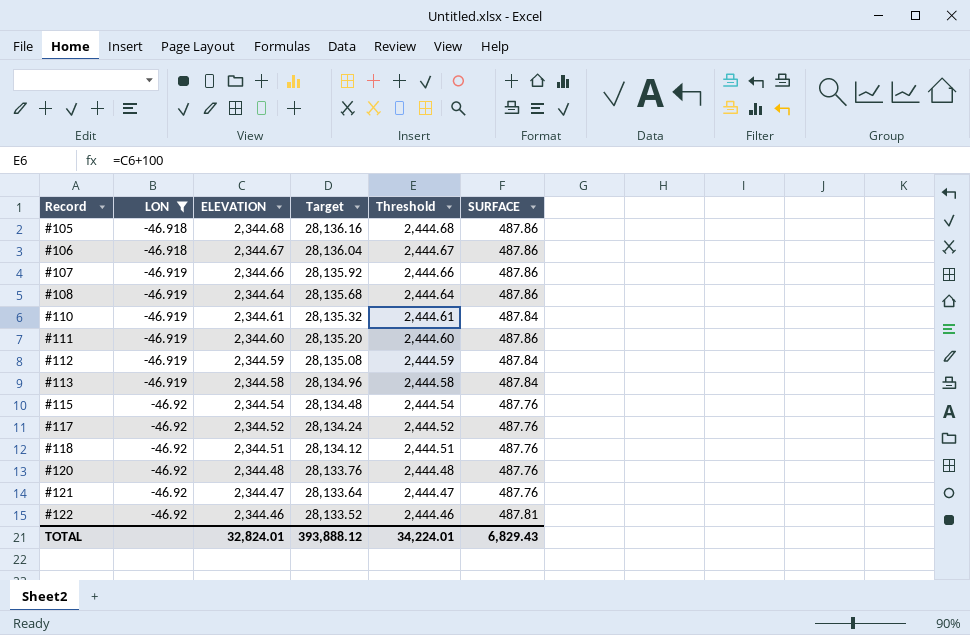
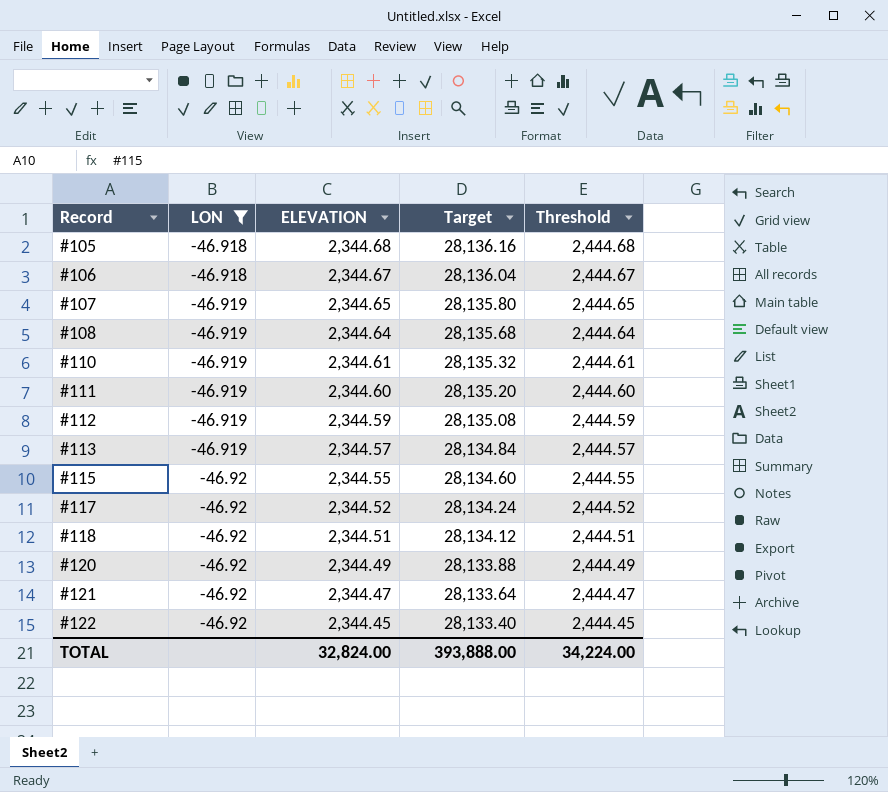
column SURFACE | position: 6 -> none
#107 | ELEVATION: 2,344.66 -> 2,344.65
#107 | Target: 28,135.92 -> 28,135.80
#107 | Threshold: 2,444.66 -> 2,444.65
#113 | ELEVATION: 2,344.58 -> 2,344.57
#113 | Target: 28,134.96 -> 28,134.84
#113 | Threshold: 2,444.58 -> 2,444.57
#115 | ELEVATION: 2,344.54 -> 2,344.55
#115 | Target: 28,134.48 -> 28,134.60
#115 | Threshold: 2,444.54 -> 2,444.55
#120 | ELEVATION: 2,344.48 -> 2,344.49
#120 | Target: 28,133.76 -> 28,133.88
#120 | Threshold: 2,444.48 -> 2,444.49
#122 | ELEVATION: 2,344.46 -> 2,344.45
#122 | Target: 28,133.52 -> 28,133.40
#122 | Threshold: 2,444.46 -> 2,444.45
TOTAL | ELEVATION: 32,824.01 -> 32,824.00
TOTAL | Target: 393,888.12 -> 393,888.00
TOTAL | Threshold: 34,224.01 -> 34,224.00

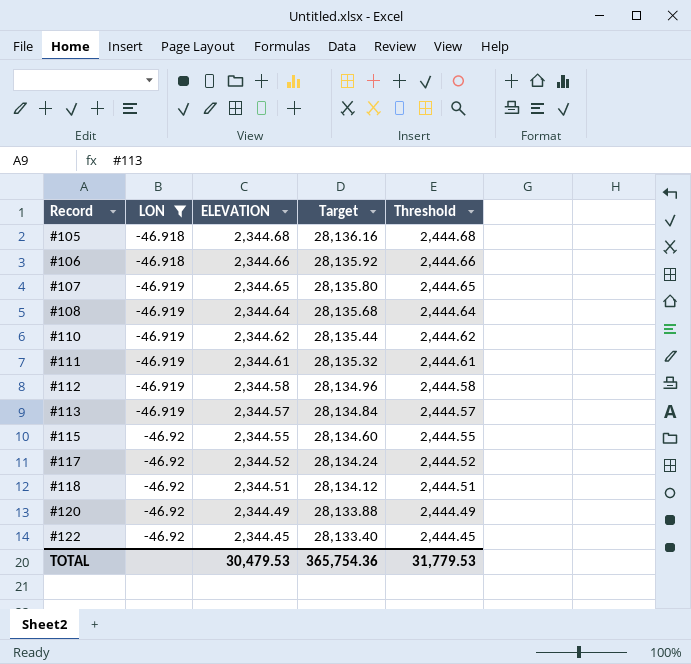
row #121: -46.92 | 2,344.47 | 28,133.64 | 2,444.47 -> none
#106 | ELEVATION: 2,344.67 -> 2,344.66
#106 | Target: 28,136.04 -> 28,135.92
#106 | Threshold: 2,444.67 -> 2,444.66
#110 | ELEVATION: 2,344.61 -> 2,344.62
#110 | Target: 28,135.32 -> 28,135.44
#110 | Threshold: 2,444.61 -> 2,444.62
#111 | ELEVATION: 2,344.60 -> 2,344.61
#111 | Target: 28,135.20 -> 28,135.32
#111 | Threshold: 2,444.60 -> 2,444.61
#112 | ELEVATION: 2,344.59 -> 2,344.58
#112 | Target: 28,135.08 -> 28,134.96
#112 | Threshold: 2,444.59 -> 2,444.58
TOTAL | ELEVATION: 32,824.00 -> 30,479.53
TOTAL | Target: 393,888.00 -> 365,754.36
TOTAL | Threshold: 34,224.00 -> 31,779.53

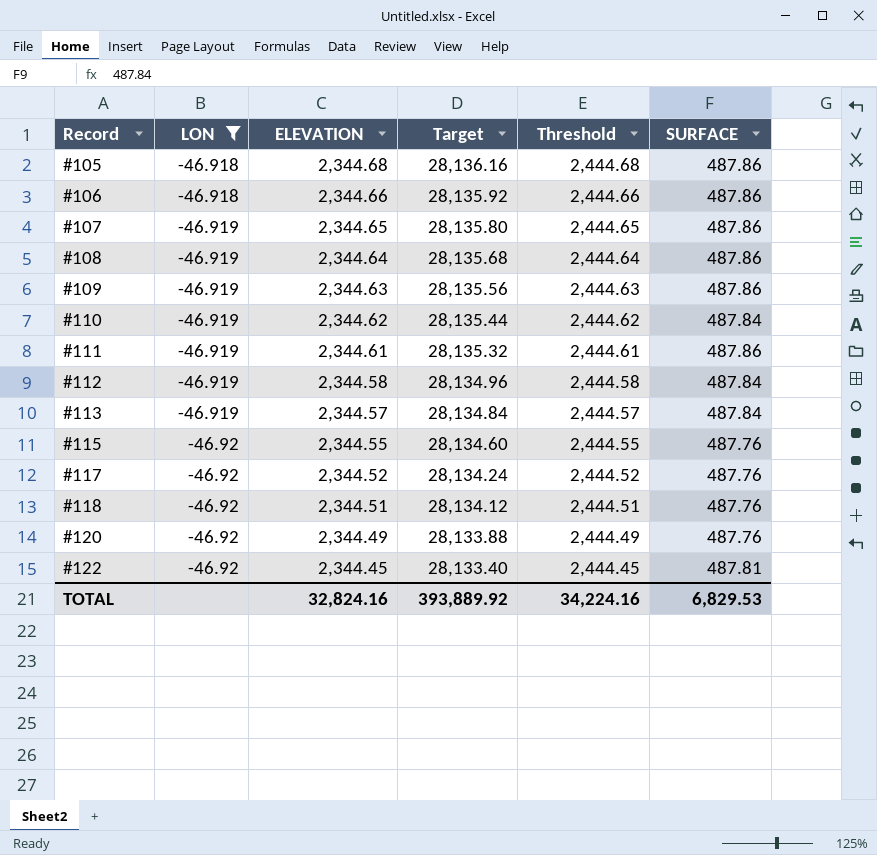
column SURFACE | position: none -> 6
row #109: none -> -46.919 | 2,344.63 | 28,135.56 | 2,444.63 | 487.86
TOTAL | ELEVATION: 30,479.53 -> 32,824.16
TOTAL | Target: 365,754.36 -> 393,889.92
TOTAL | Threshold: 31,779.53 -> 34,224.16

